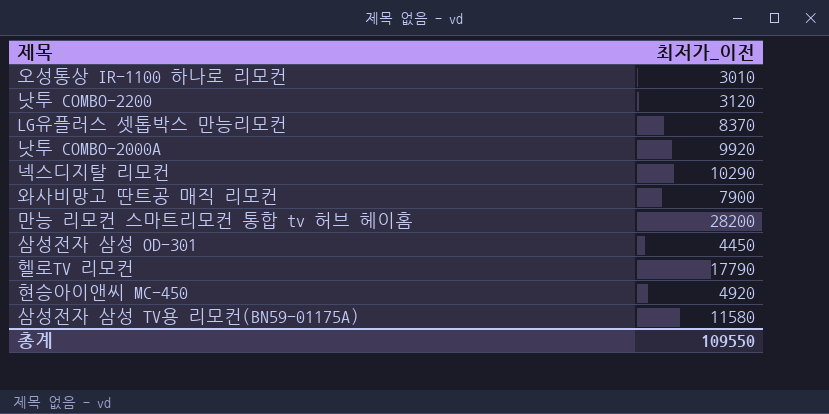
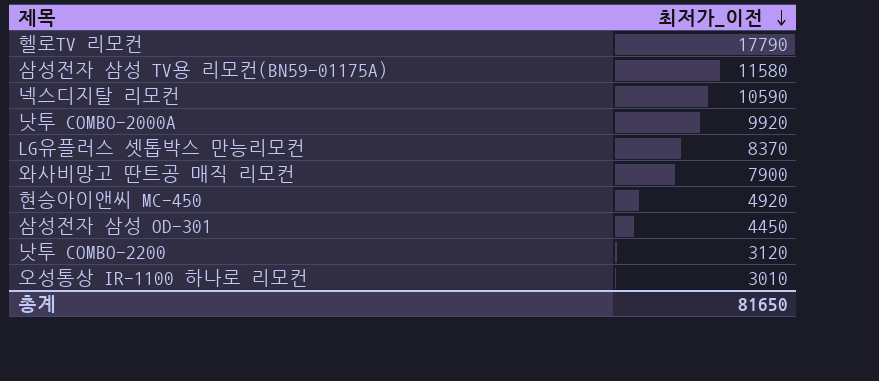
row order: none -> 최저가_이전 descending
row 만능 리모컨 스마트리모컨 통합 tv 허브 헤이홈: 28200 -> none
넥스디지탈 리모컨 | 최저가_이전: 10290 -> 10590
총계 | 최저가_이전: 109550 -> 81650

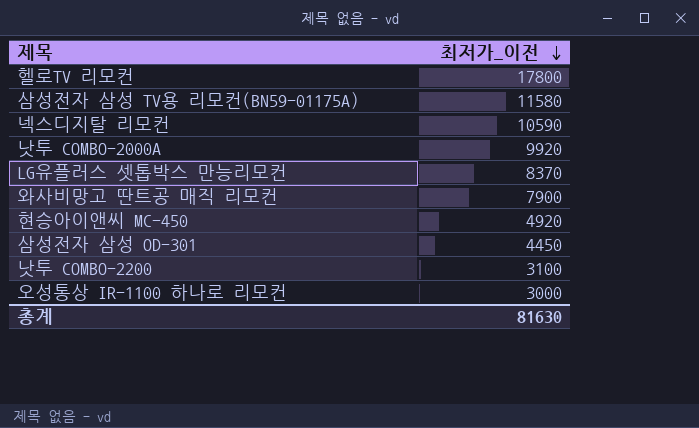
헬로TV 리모컨 | 최저가_이전: 17790 -> 17800
낫투 COMBO-2200 | 최저가_이전: 3120 -> 3100
오성통상 IR-1100 하나로 리모컨 | 최저가_이전: 3010 -> 3000
총계 | 최저가_이전: 81650 -> 81630

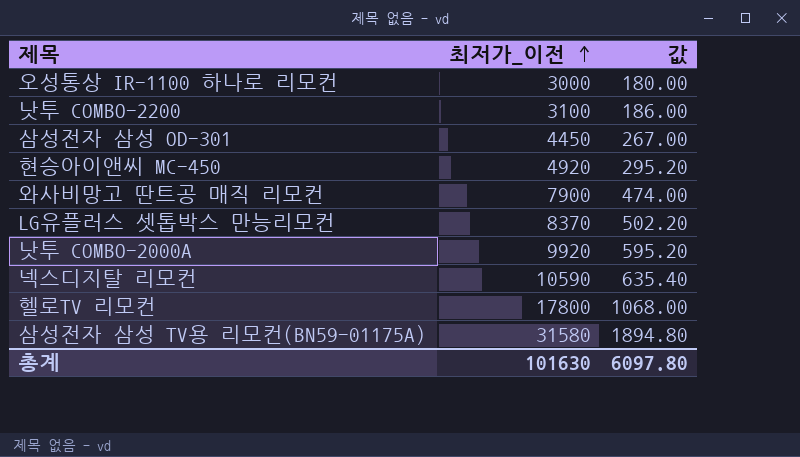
row order: 최저가_이전 descending -> 최저가_이전 ascending
column 값 | formula: none -> [최저가_이전] * 0.06
삼성전자 삼성 TV용 리모컨(BN59-01175A) | 최저가_이전: 11580 -> 31580
총계 | 최저가_이전: 81630 -> 101630

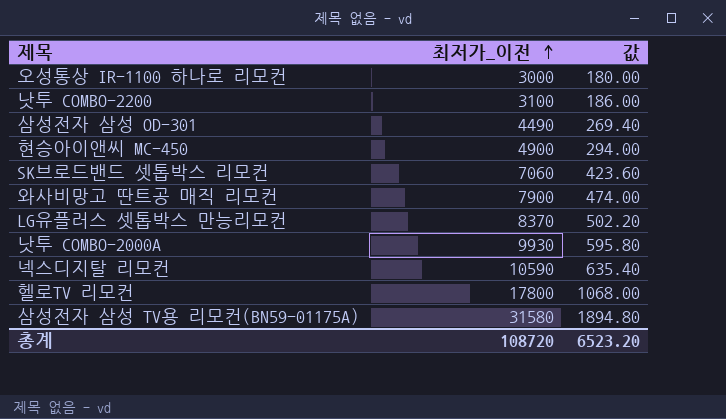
삼성전자 삼성 OD-301 | 최저가_이전: 4450 -> 4490
삼성전자 삼성 OD-301 | 값: 267.00 -> 269.40
현승아이앤씨 MC-450 | 최저가_이전: 4920 -> 4900
현승아이앤씨 MC-450 | 값: 295.20 -> 294.00
row SK브로드밴드 셋톱박스 리모컨: none -> 7060 | 423.60
낫투 COMBO-2000A | 최저가_이전: 9920 -> 9930
낫투 COMBO-2000A | 값: 595.20 -> 595.80
총계 | 최저가_이전: 101630 -> 108720
총계 | 값: 6097.80 -> 6523.20

